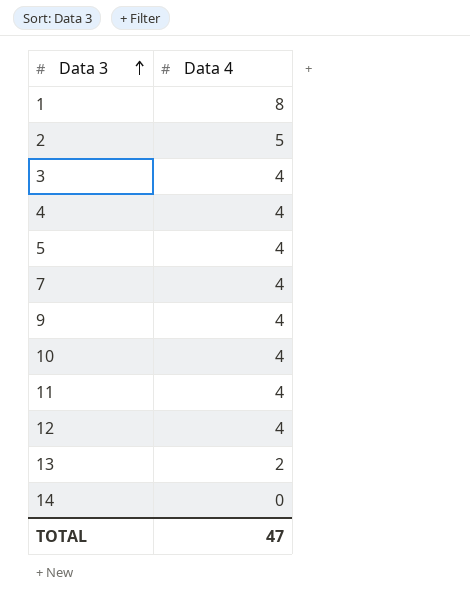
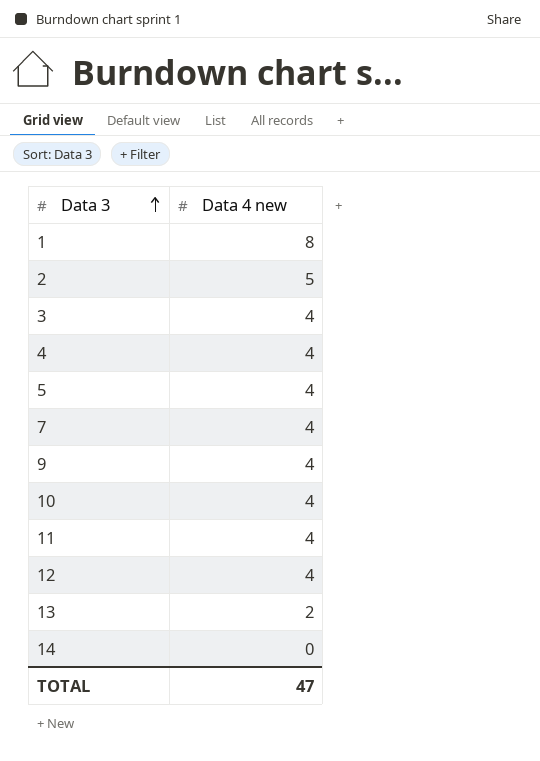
column name: Data 4 -> Data 4 new

